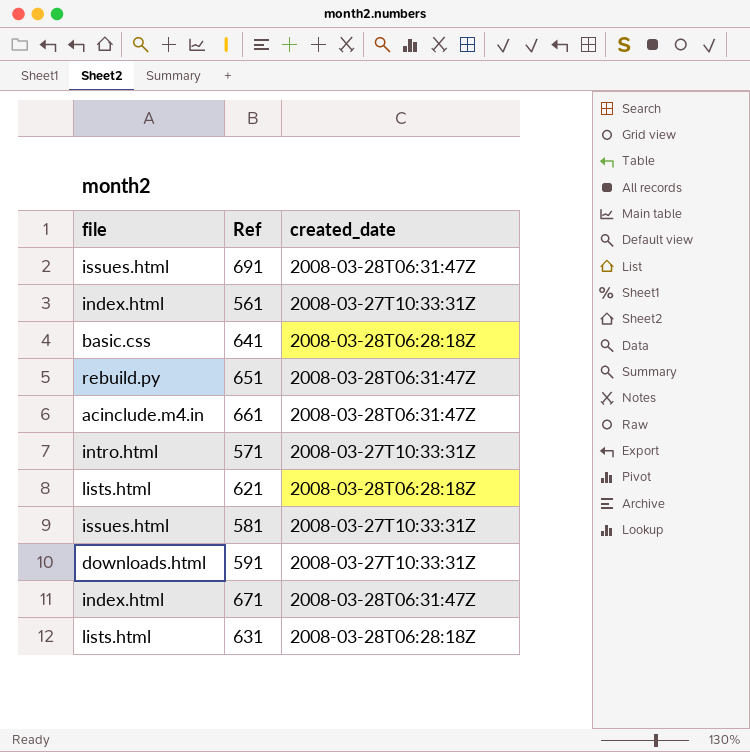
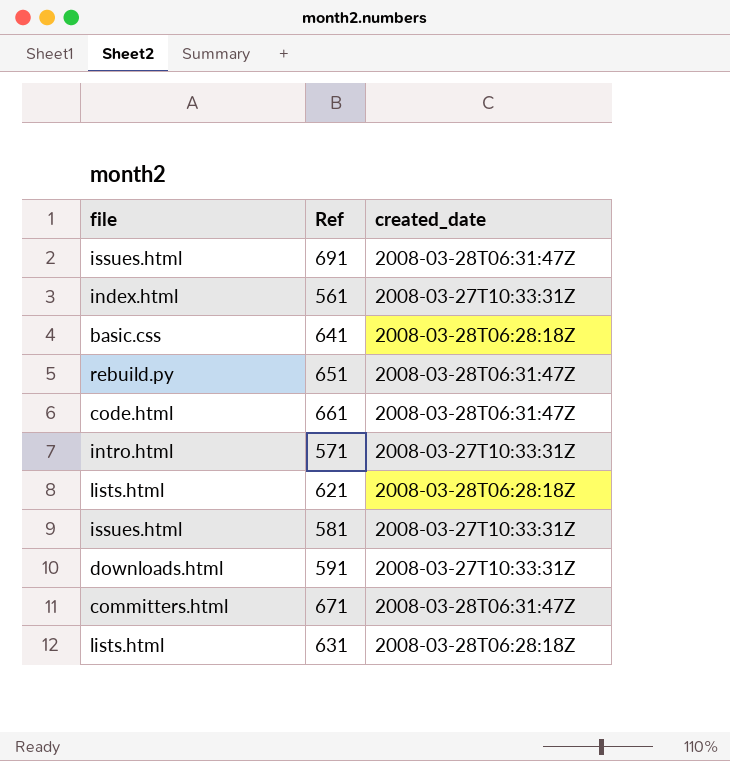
661 | file: acinclude.m4.in -> code.html
671 | file: index.html -> committers.html

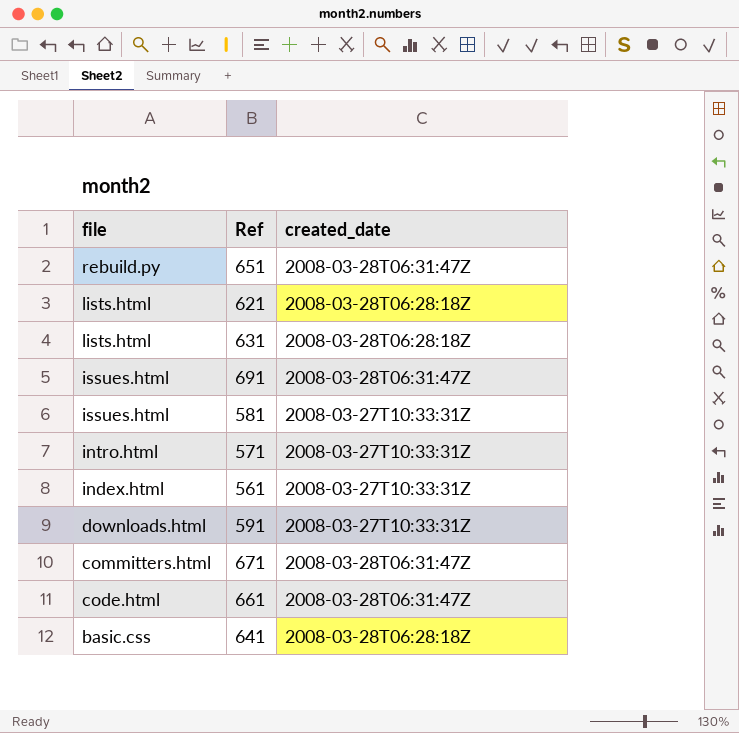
row order: none -> file descending

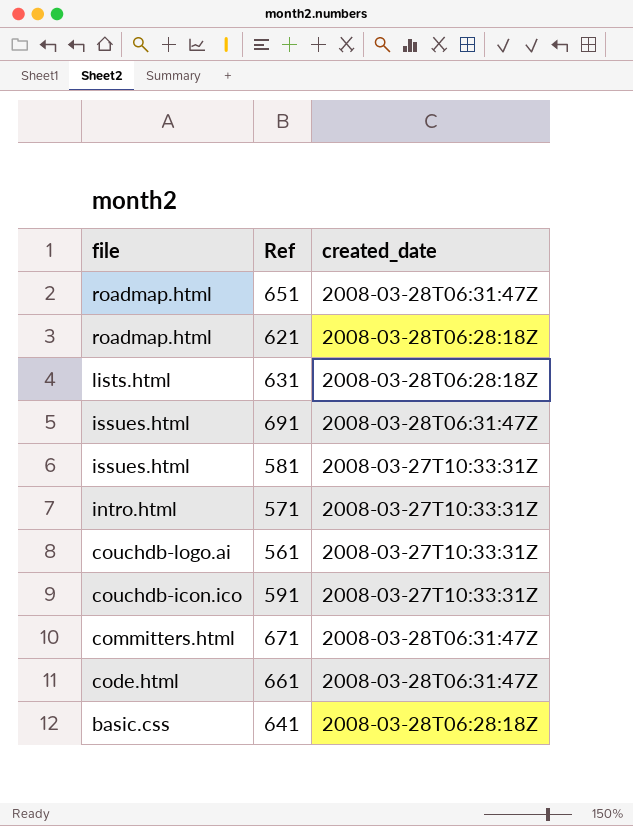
651 | file: rebuild.py -> roadmap.html
621 | file: lists.html -> roadmap.html
561 | file: index.html -> couchdb-logo.ai
591 | file: downloads.html -> couchdb-icon.ico

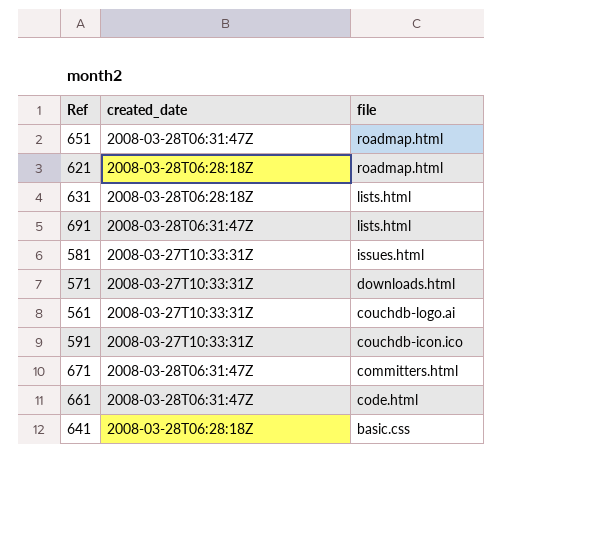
column file | position: 1 -> 3
691 | file: issues.html -> lists.html
571 | file: intro.html -> downloads.html

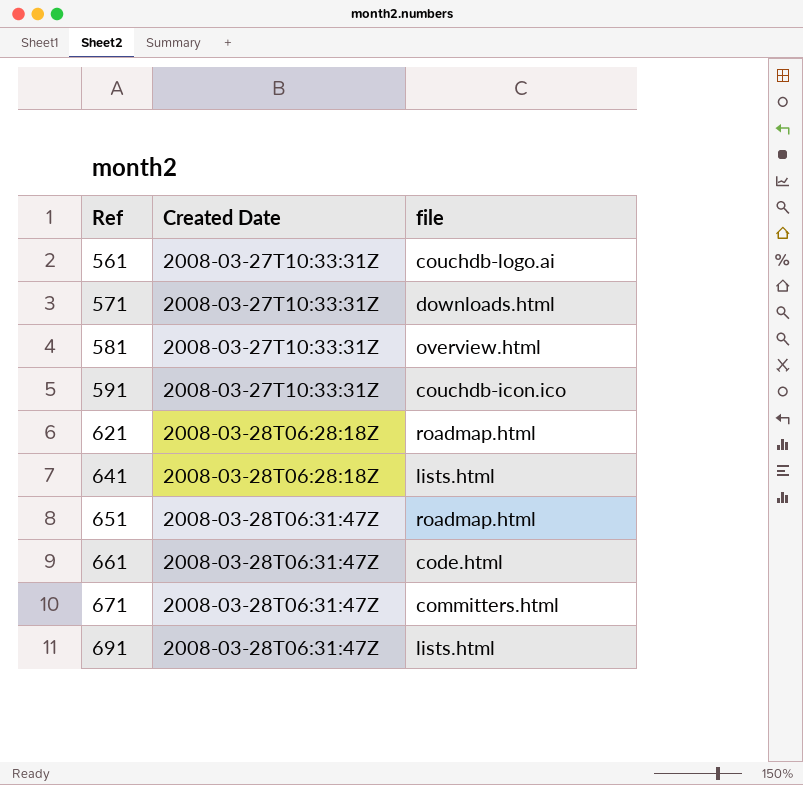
row order: file descending -> Ref ascending
column name: created_date -> Created Date
row 631: 2008-03-28T06:28:18Z | lists.html -> none
581 | file: issues.html -> overview.html
641 | file: basic.css -> lists.html

